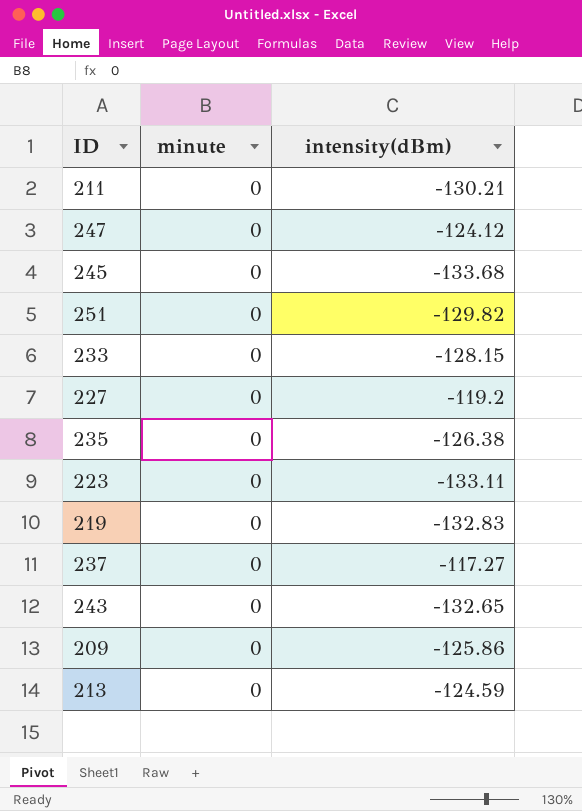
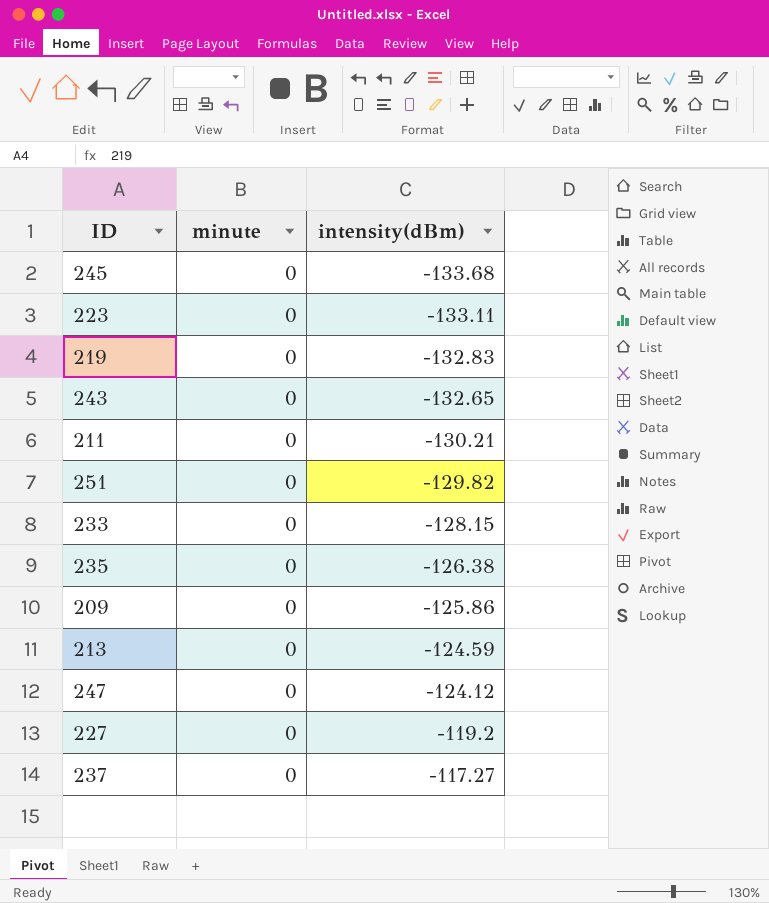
row order: none -> intensity(dBm) ascending

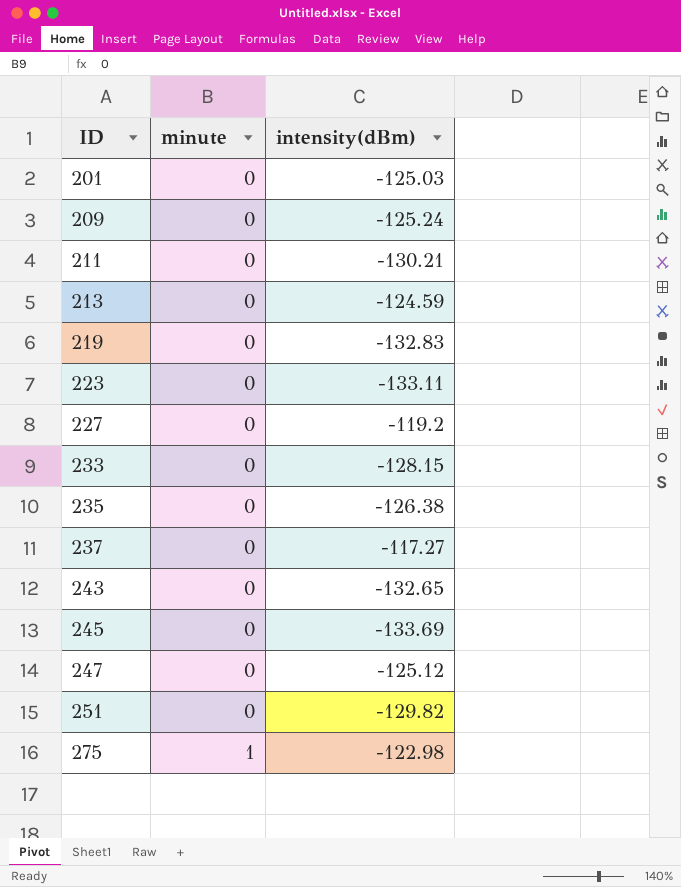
row order: intensity(dBm) ascending -> ID ascending
row 201: none -> 0 | -125.03
209 | intensity(dBm): -125.86 -> -125.24
245 | intensity(dBm): -133.68 -> -133.69
247 | intensity(dBm): -124.12 -> -125.12
row 275: none -> 1 | -122.98

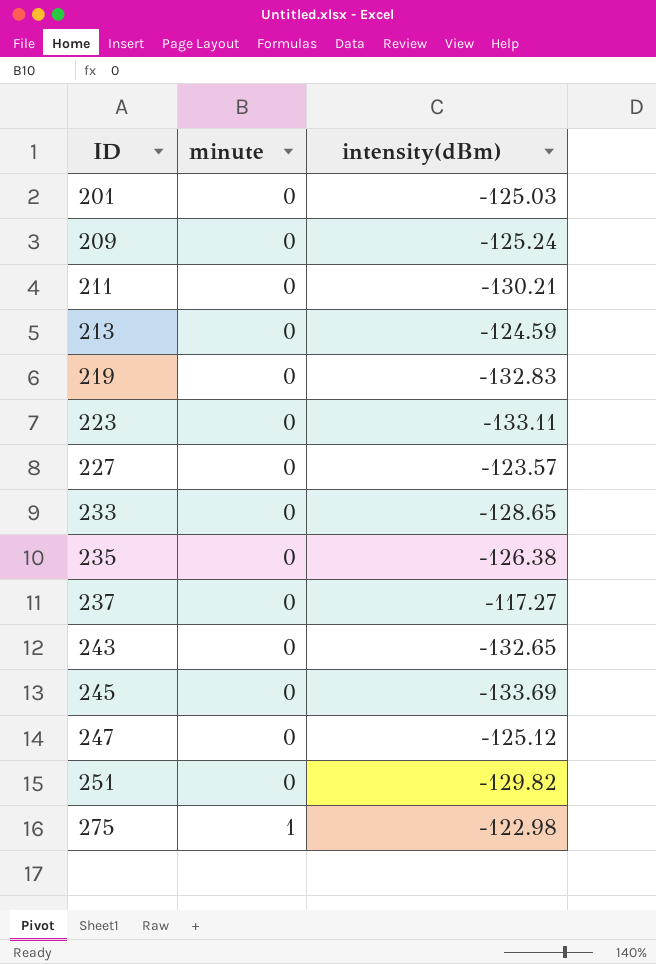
227 | intensity(dBm): -119.2 -> -123.57
233 | intensity(dBm): -128.15 -> -128.65

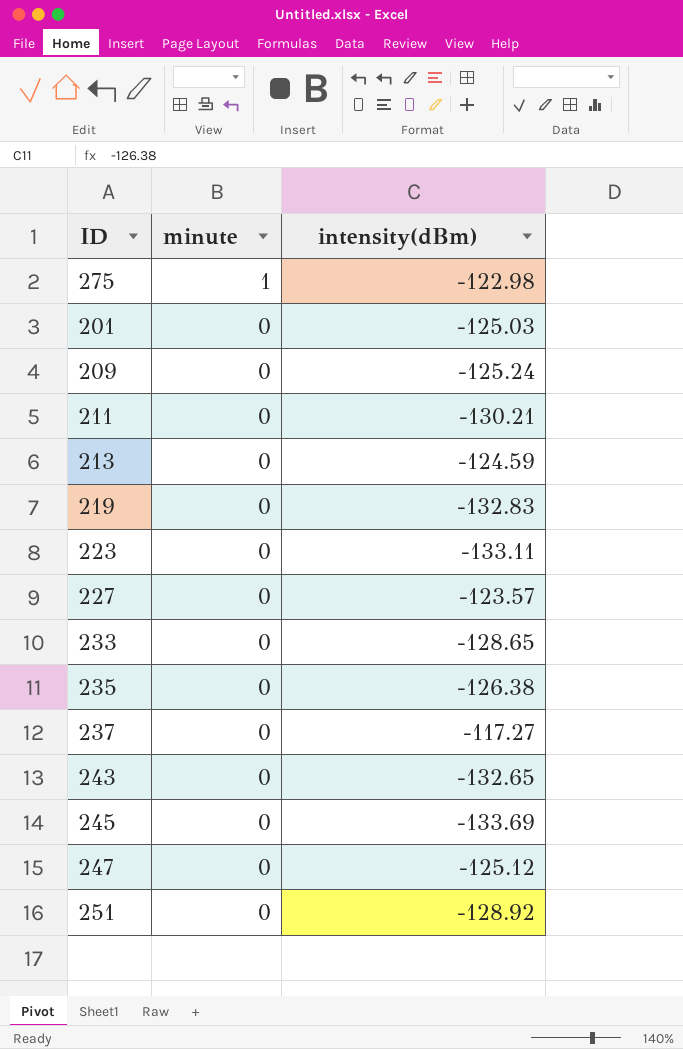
row order: ID ascending -> minute descending
251 | intensity(dBm): -129.82 -> -128.92

